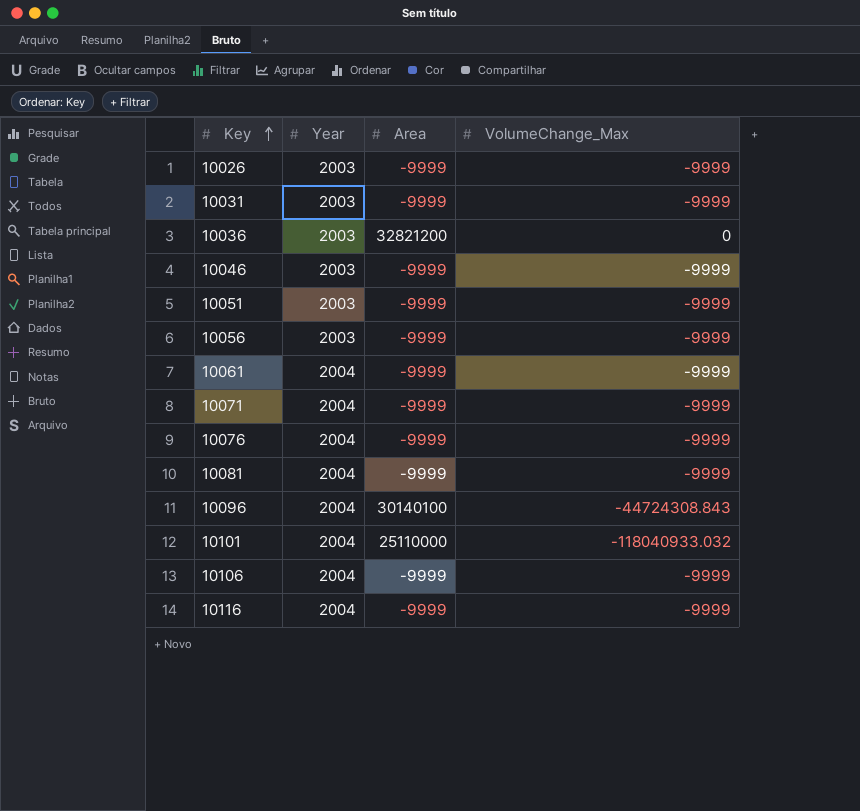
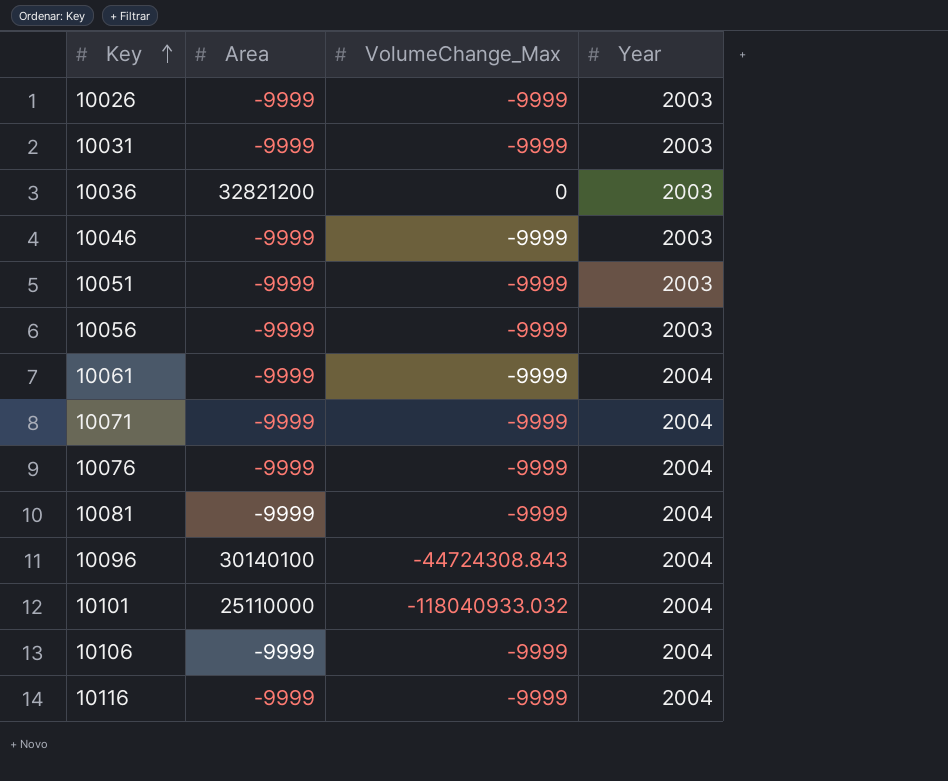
column Year | position: 2 -> 4

